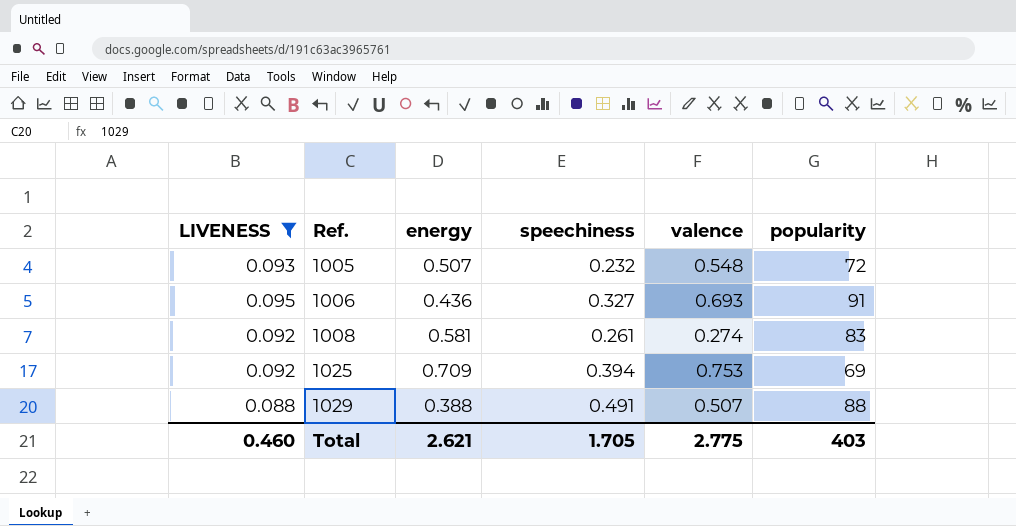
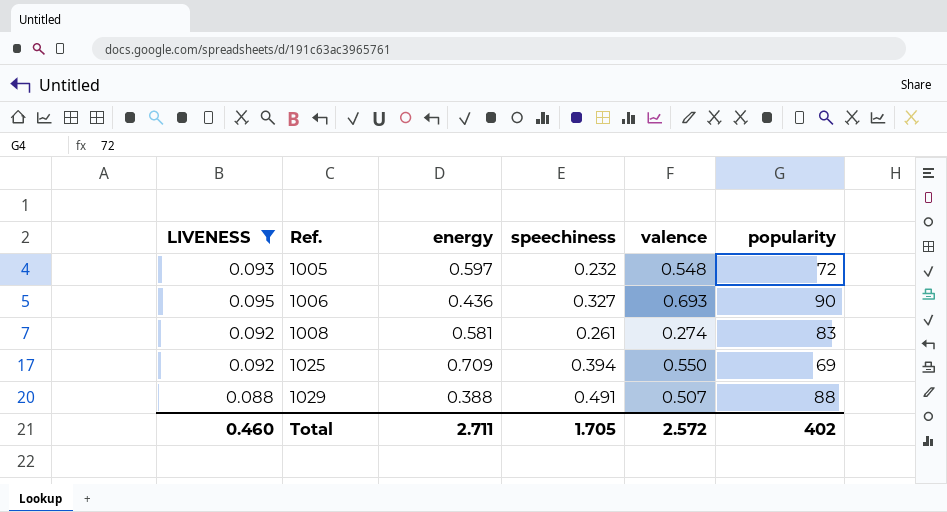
1005 | energy: 0.507 -> 0.597
1006 | popularity: 91 -> 90
1025 | valence: 0.753 -> 0.550
Total | energy: 2.621 -> 2.711
Total | valence: 2.775 -> 2.572
Total | popularity: 403 -> 402

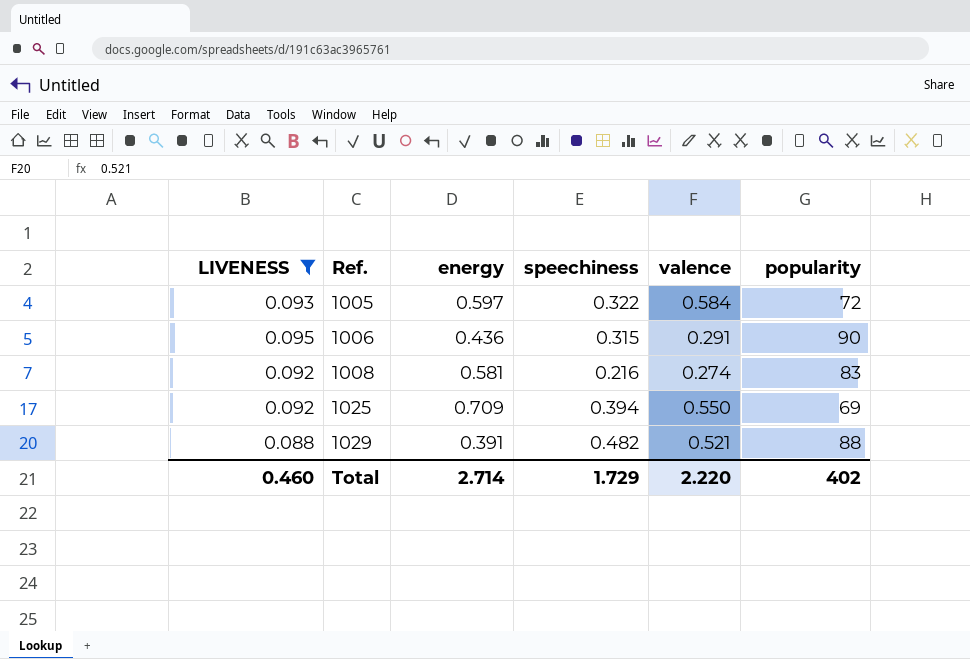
1005 | speechiness: 0.232 -> 0.322
1005 | valence: 0.548 -> 0.584
1006 | speechiness: 0.327 -> 0.315
1006 | valence: 0.693 -> 0.291
1008 | speechiness: 0.261 -> 0.216
1029 | energy: 0.388 -> 0.391
1029 | speechiness: 0.491 -> 0.482
1029 | valence: 0.507 -> 0.521
Total | energy: 2.711 -> 2.714
Total | speechiness: 1.705 -> 1.729
Total | valence: 2.572 -> 2.220

